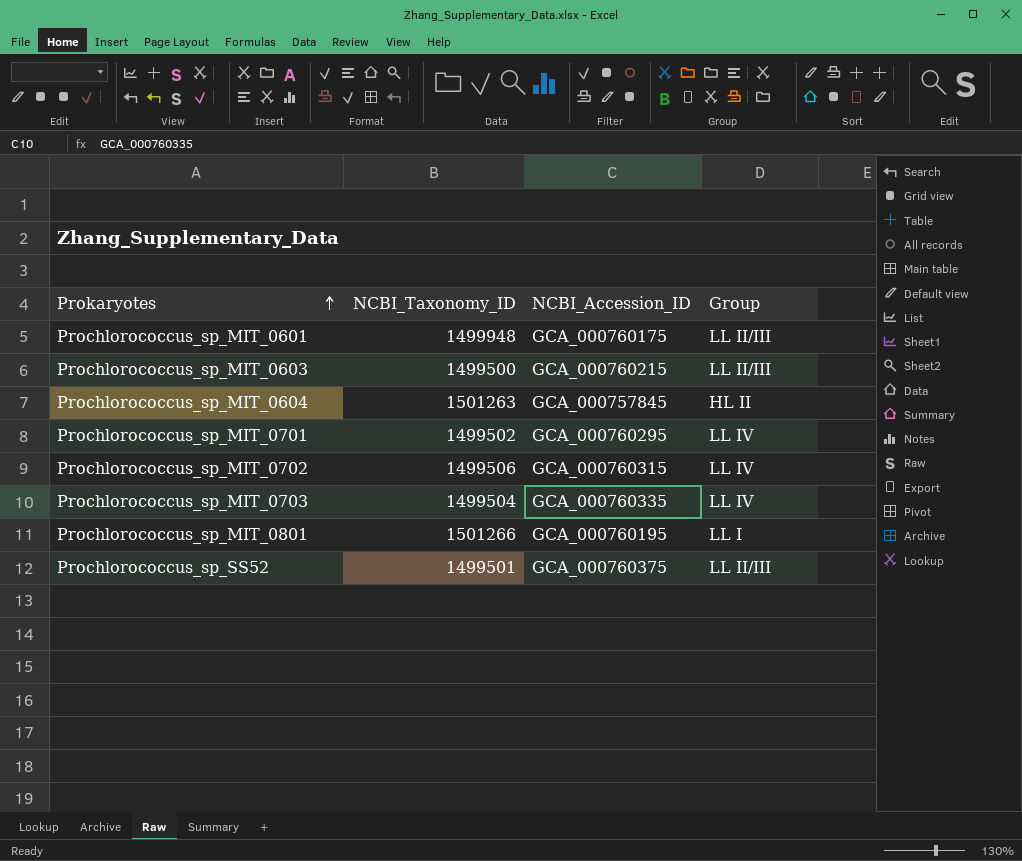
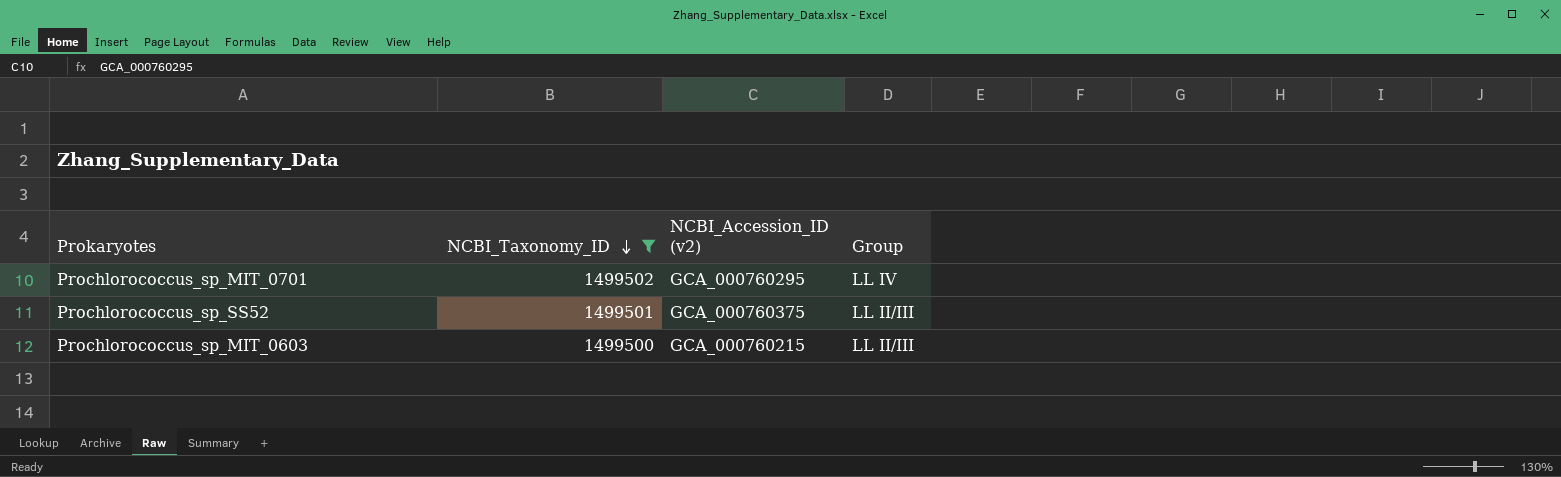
filter: none -> NCBI_Taxonomy_ID <= 1499502
row order: Prokaryotes ascending -> NCBI_Taxonomy_ID descending
column name: NCBI_Accession_ID -> NCBI_Accession_ID (v2)

